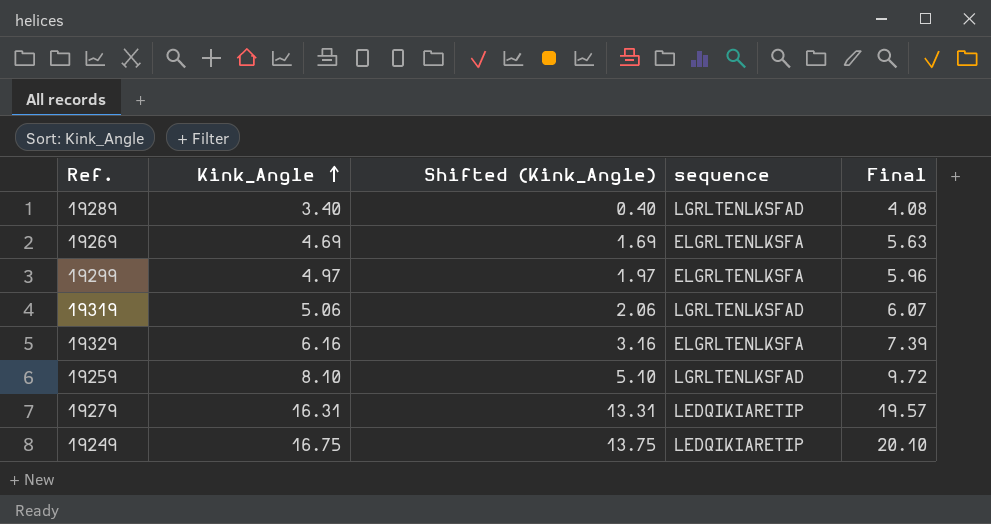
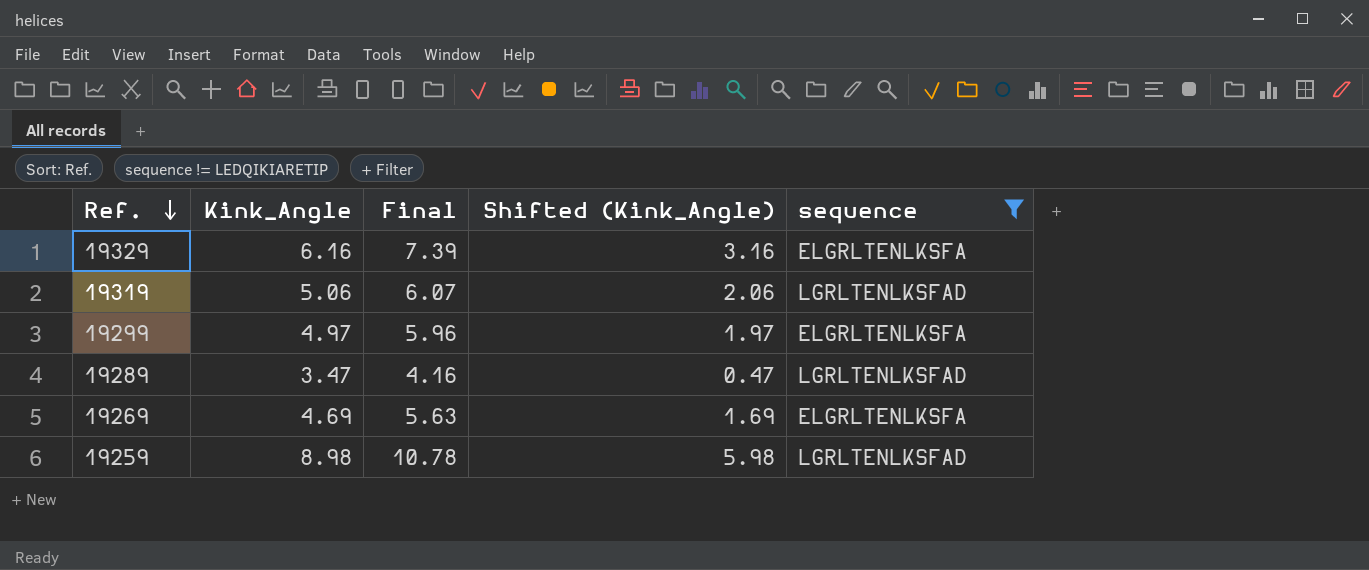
filter: none -> sequence != LEDQIKIARETIP
row order: Kink_Angle ascending -> Ref. descending
column Final | position: 5 -> 3
19289 | Kink_Angle: 3.40 -> 3.47
19289 | Final: 4.08 -> 4.16
19289 | Shifted (Kink_Angle): 0.40 -> 0.47
19259 | Kink_Angle: 8.10 -> 8.98
19259 | Final: 9.72 -> 10.78
19259 | Shifted (Kink_Angle): 5.10 -> 5.98

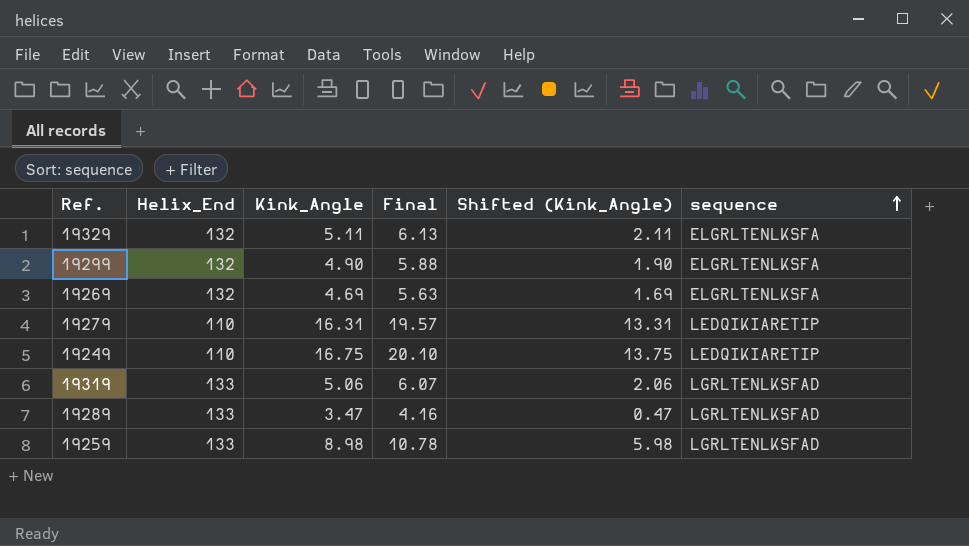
filter: sequence != LEDQIKIARETIP -> none
row order: Ref. descending -> sequence ascending
column Helix_End | position: none -> 2
19329 | Kink_Angle: 6.16 -> 5.11
19329 | Final: 7.39 -> 6.13
19329 | Shifted (Kink_Angle): 3.16 -> 2.11
19299 | Kink_Angle: 4.97 -> 4.90
19299 | Final: 5.96 -> 5.88
19299 | Shifted (Kink_Angle): 1.97 -> 1.90

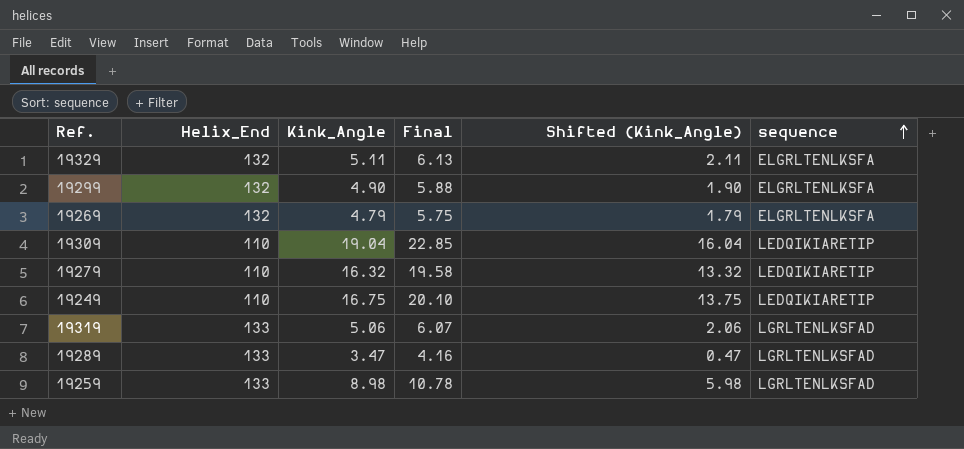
19269 | Kink_Angle: 4.69 -> 4.79
19269 | Final: 5.63 -> 5.75
19269 | Shifted (Kink_Angle): 1.69 -> 1.79
row 19309: none -> 110 | 19.04 | 22.85 | 16.04 | LEDQIKIARETIP
19279 | Kink_Angle: 16.31 -> 16.32
19279 | Final: 19.57 -> 19.58
19279 | Shifted (Kink_Angle): 13.31 -> 13.32

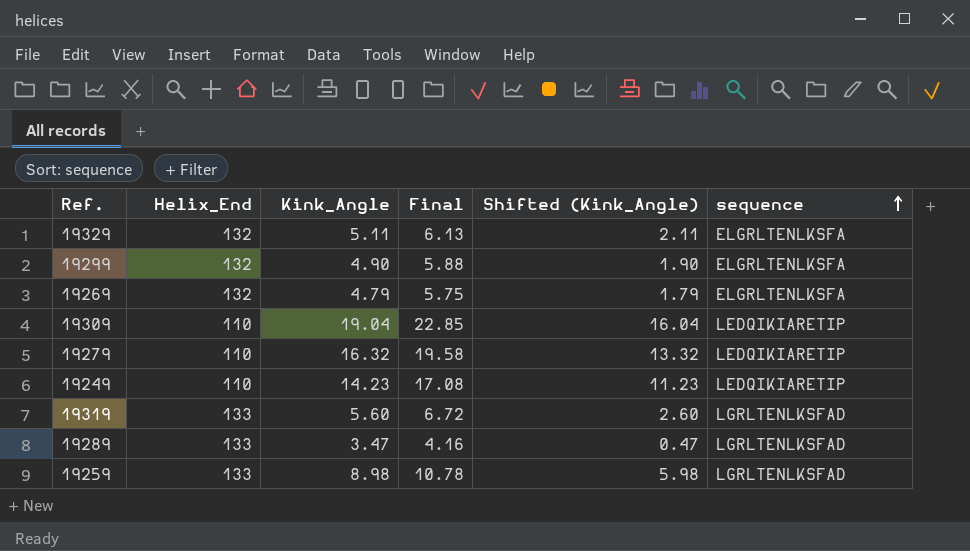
19249 | Kink_Angle: 16.75 -> 14.23
19249 | Final: 20.10 -> 17.08
19249 | Shifted (Kink_Angle): 13.75 -> 11.23
19319 | Kink_Angle: 5.06 -> 5.60
19319 | Final: 6.07 -> 6.72
19319 | Shifted (Kink_Angle): 2.06 -> 2.60

